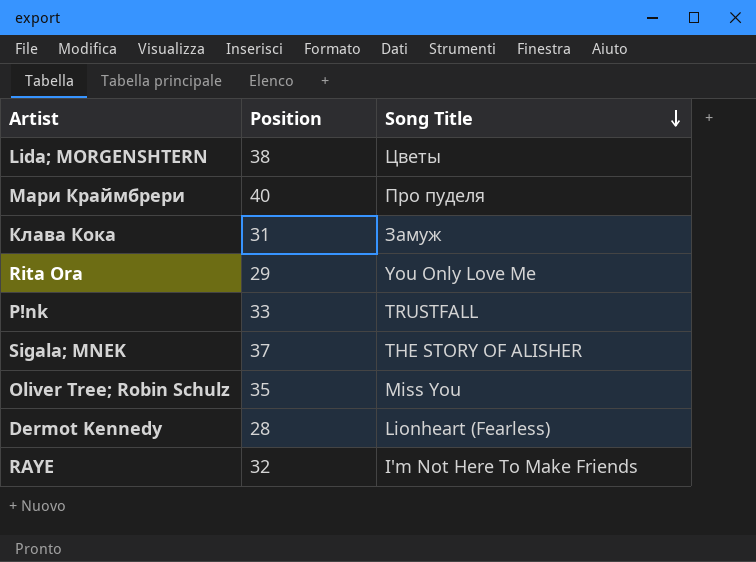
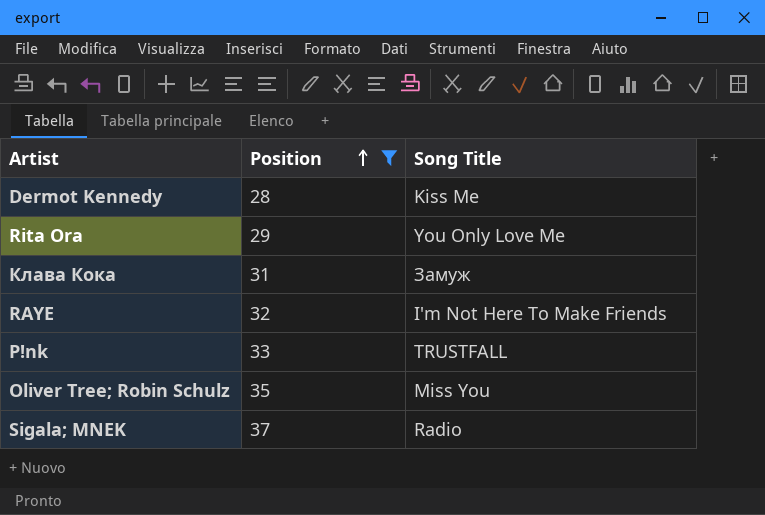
filter: none -> Position <= 37
row order: Song Title descending -> Position ascending
Dermot Kennedy | Song Title: Lionheart (Fearless) -> Kiss Me
Sigala; MNEK | Song Title: THE STORY OF ALISHER -> Radio

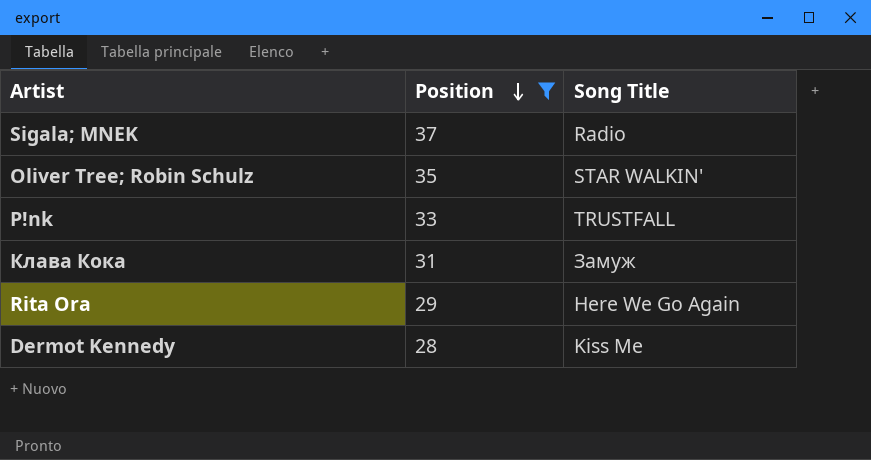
row order: Position ascending -> Position descending
row RAYE: 32 | I'm Not Here To Make Friends -> none
Oliver Tree; Robin Schulz | Song Title: Miss You -> STAR WALKIN'
Rita Ora | Song Title: You Only Love Me -> Here We Go Again

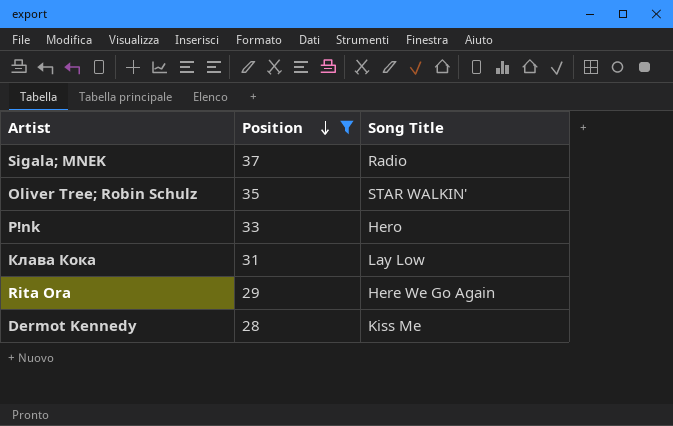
P!nk | Song Title: TRUSTFALL -> Hero
Клава Кока | Song Title: Замуж -> Lay Low

